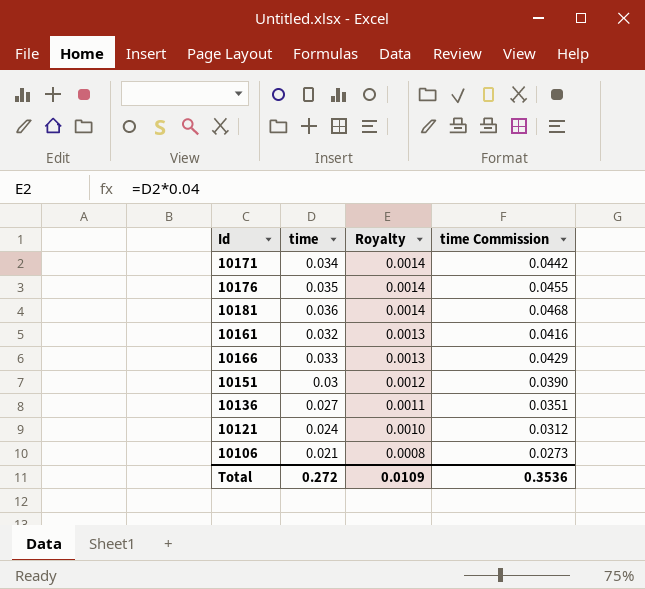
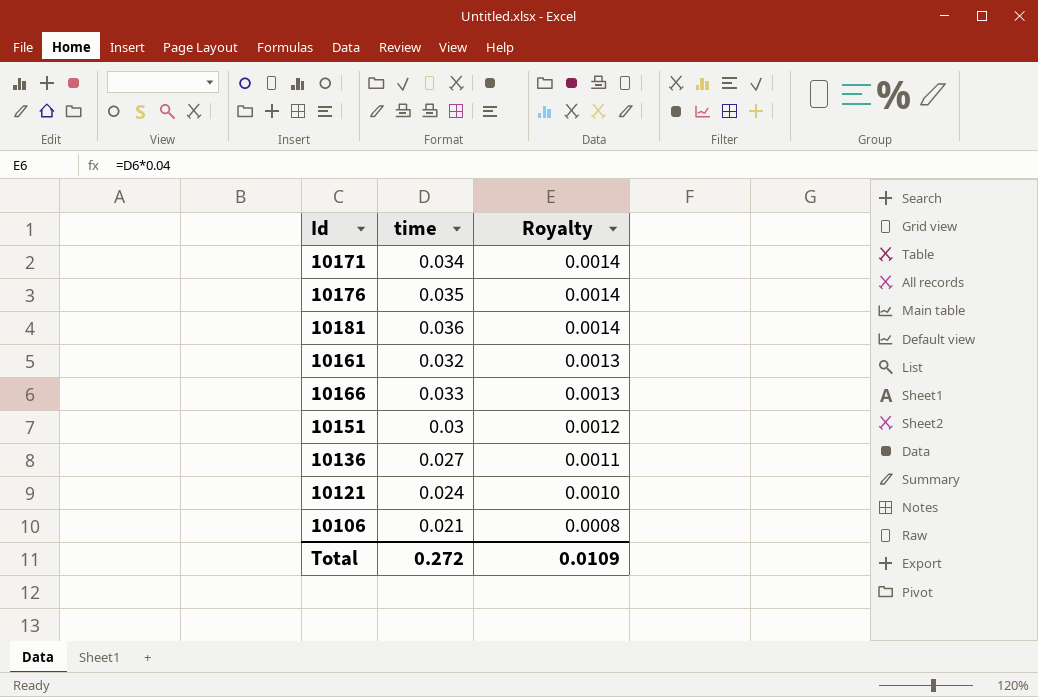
column time Commission | formula: [time] * 1.3 -> none

